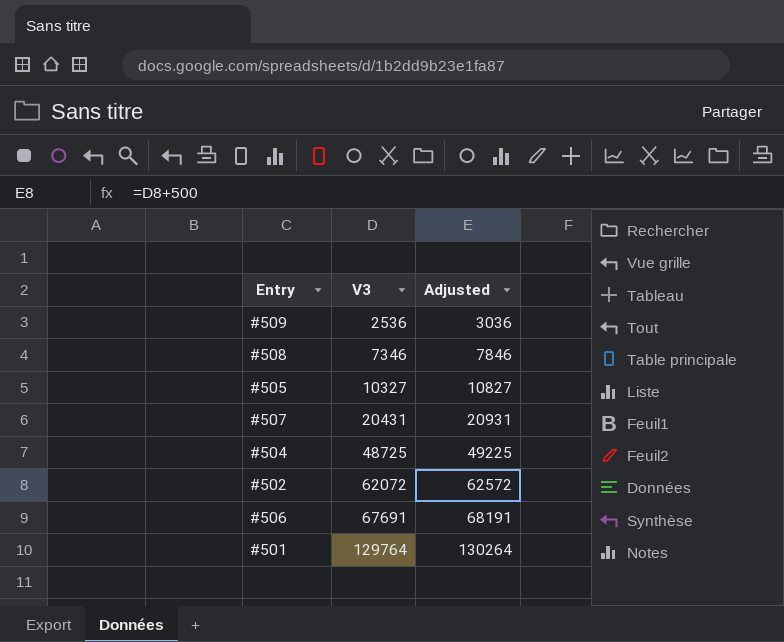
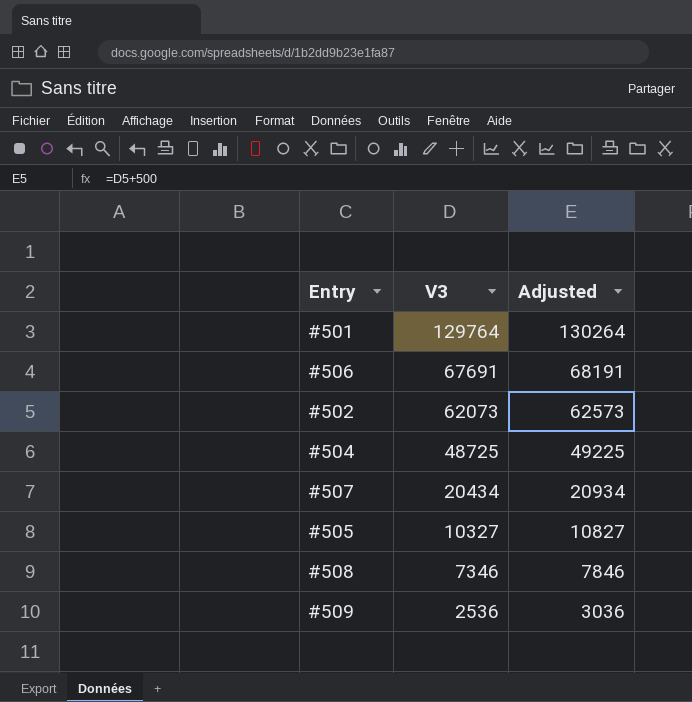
row order: V3 ascending -> V3 descending
#502 | V3: 62072 -> 62073
#502 | Adjusted: 62572 -> 62573
#507 | V3: 20431 -> 20434
#507 | Adjusted: 20931 -> 20934

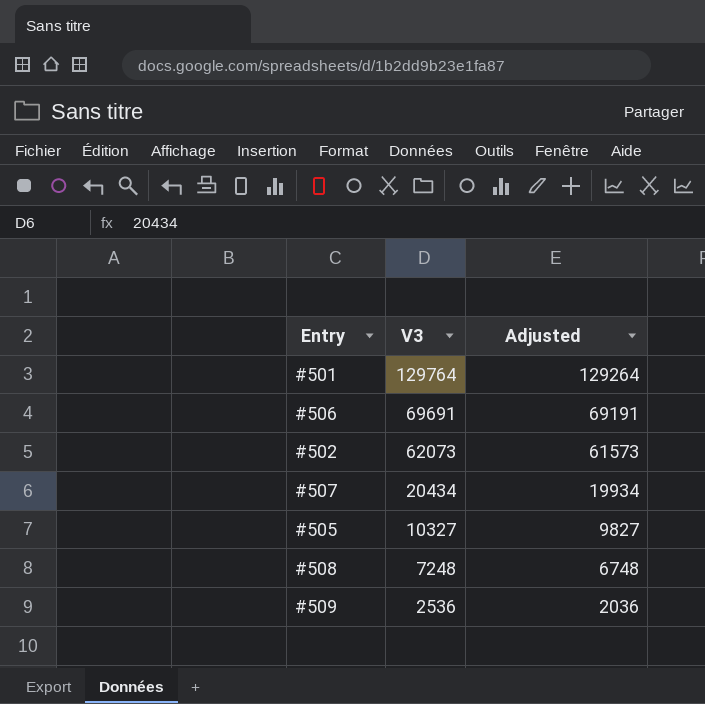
column Adjusted | formula: [V3] + 500 -> [V3] - 500
row #504: 48725 | 49225 -> none
#506 | V3: 67691 -> 69691
#508 | V3: 7346 -> 7248

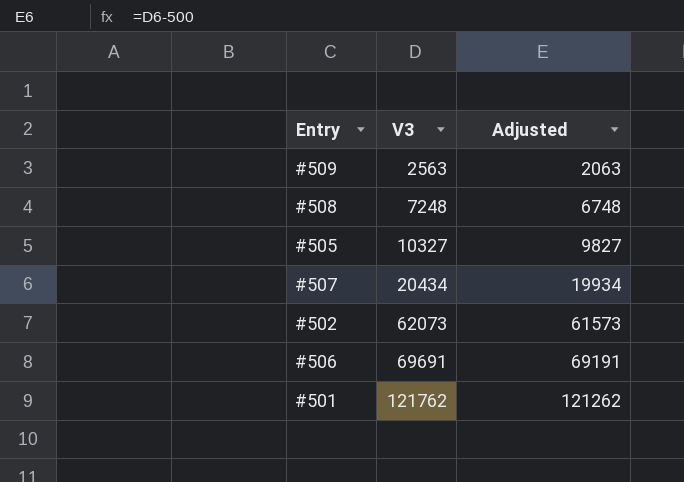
row order: V3 descending -> V3 ascending
#509 | V3: 2536 -> 2563
#509 | Adjusted: 2036 -> 2063
#501 | V3: 129764 -> 121762
#501 | Adjusted: 129264 -> 121262

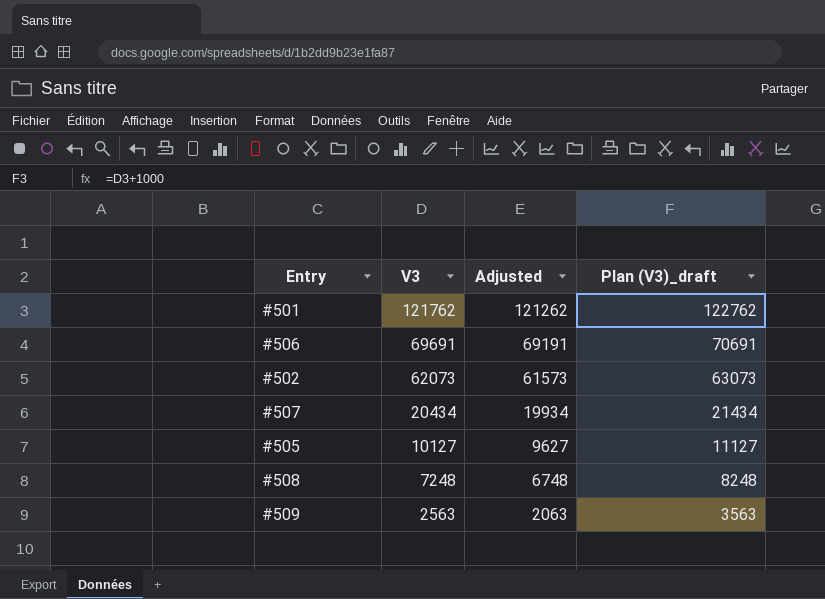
row order: V3 ascending -> V3 descending
column Plan (V3)_draft | formula: none -> [V3] + 1000
#505 | V3: 10327 -> 10127
#505 | Adjusted: 9827 -> 9627

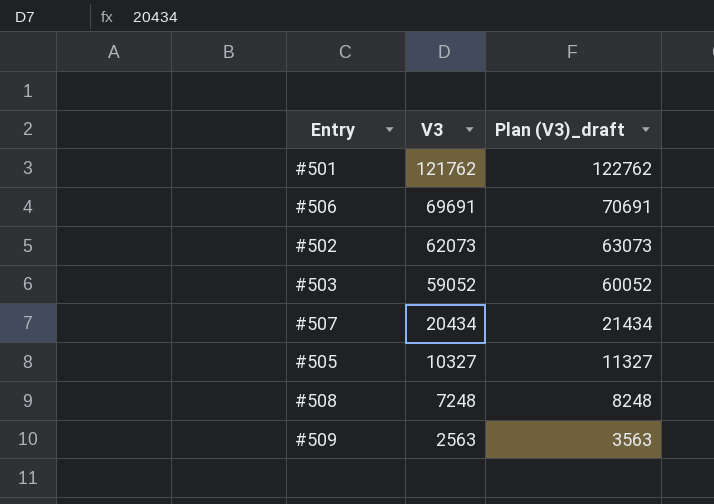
column Adjusted | formula: [V3] - 500 -> none
row #503: none -> 59052 | 60052
#505 | V3: 10127 -> 10327
#505 | Plan (V3)_draft: 11127 -> 11327

